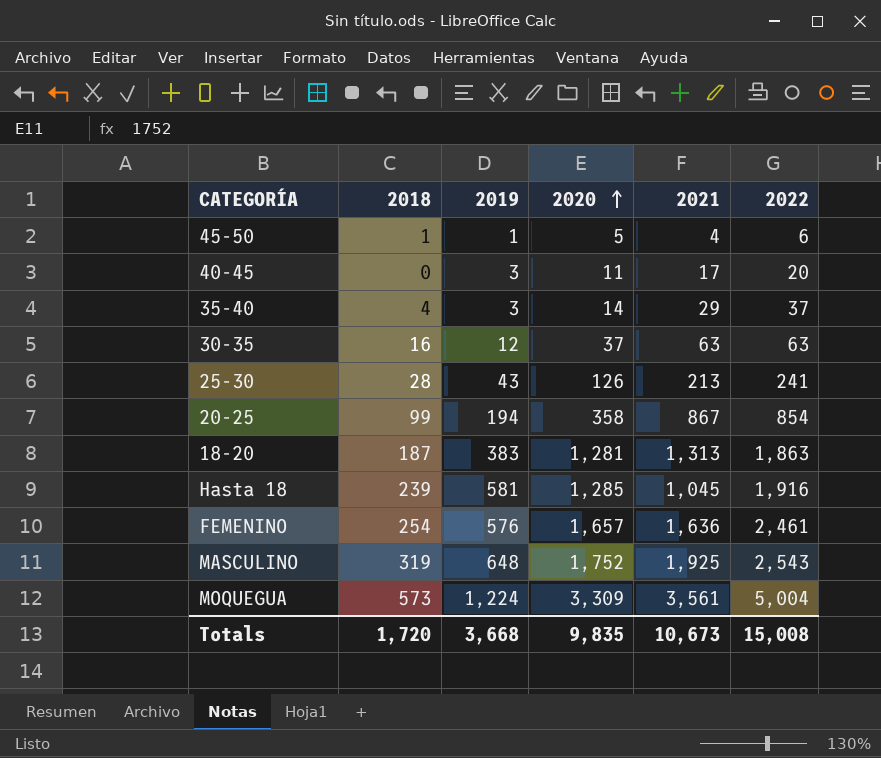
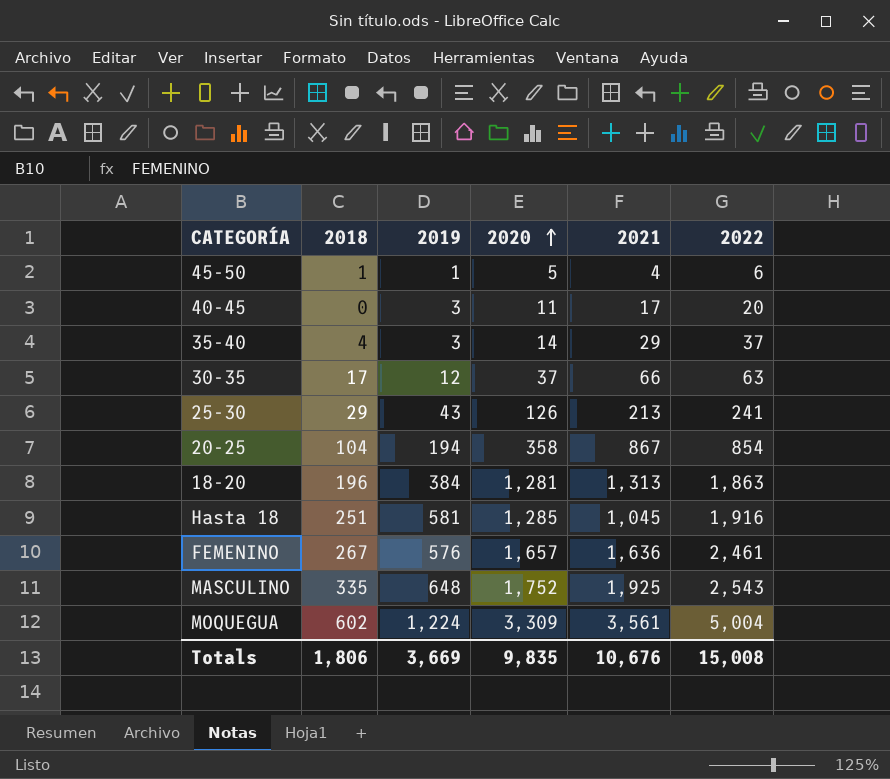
30-35 | 2018: 16 -> 17
30-35 | 2021: 63 -> 66
25-30 | 2018: 28 -> 29
20-25 | 2018: 99 -> 104
18-20 | 2018: 187 -> 196
18-20 | 2019: 383 -> 384
Hasta 18 | 2018: 239 -> 251
FEMENINO | 2018: 254 -> 267
MASCULINO | 2018: 319 -> 335
MOQUEGUA | 2018: 573 -> 602
Totals | 2018: 1,720 -> 1,806
Totals | 2019: 3,668 -> 3,669
Totals | 2021: 10,673 -> 10,676

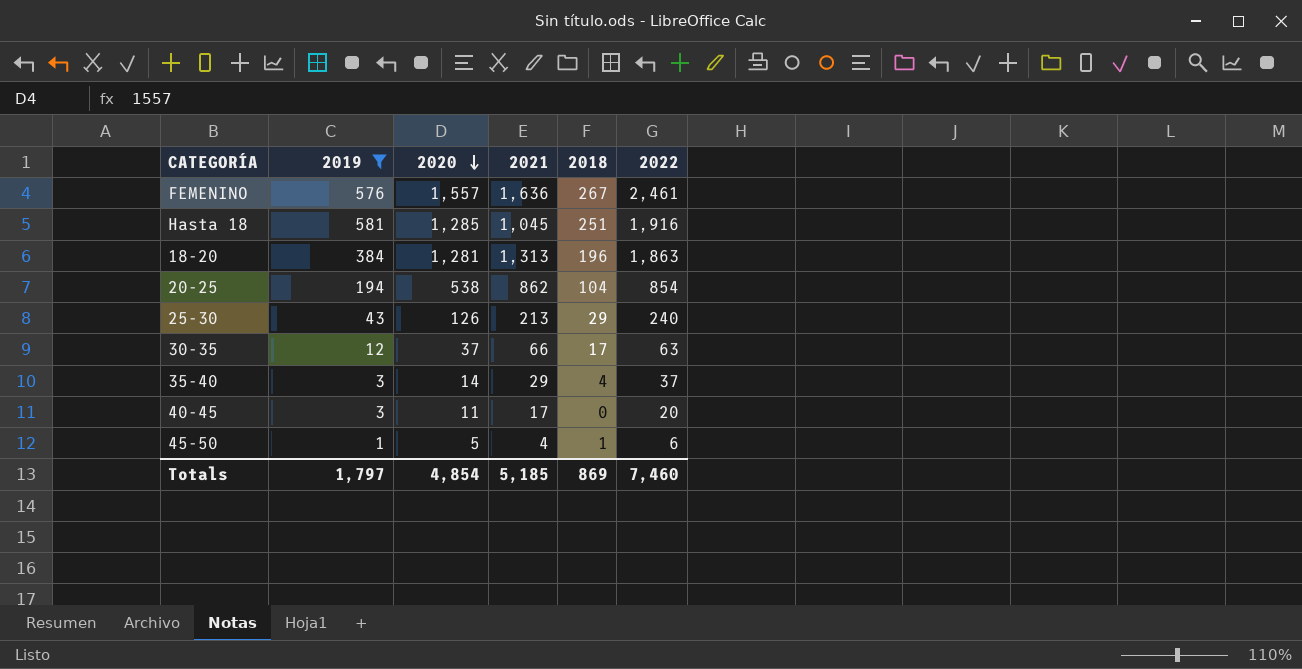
filter: none -> 2019 <= 581
row order: 2020 ascending -> 2020 descending
column 2018 | position: 2 -> 5
FEMENINO | 2020: 1,657 -> 1,557
20-25 | 2020: 358 -> 538
20-25 | 2021: 867 -> 862
25-30 | 2022: 241 -> 240
Totals | 2019: 3,669 -> 1,797
Totals | 2020: 9,835 -> 4,854
Totals | 2021: 10,676 -> 5,185
Totals | 2018: 1,806 -> 869
Totals | 2022: 15,008 -> 7,460

